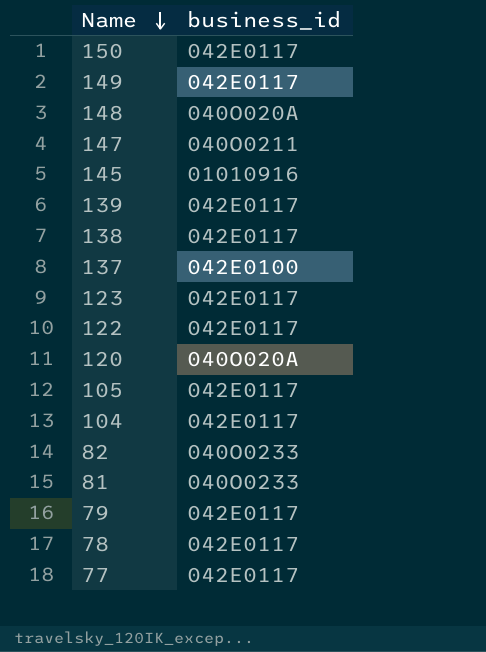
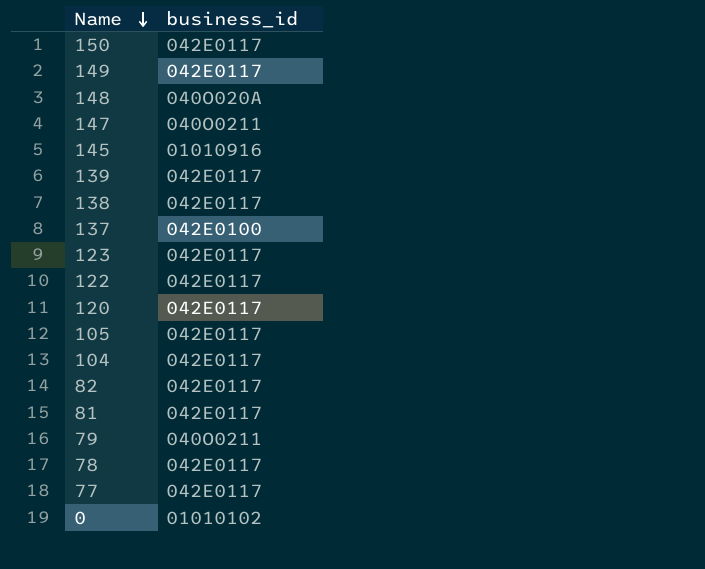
120 | business_id: 040O020A -> 042E0117
82 | business_id: 040O0233 -> 042E0117
81 | business_id: 040O0233 -> 042E0117
79 | business_id: 042E0117 -> 040O0211
row 0: none -> 01010102

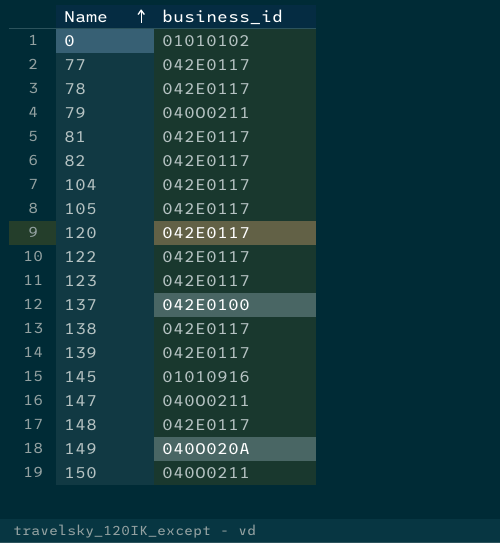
row order: Name descending -> Name ascending
148 | business_id: 040O020A -> 042E0117
149 | business_id: 042E0117 -> 040O020A
150 | business_id: 042E0117 -> 040O0211

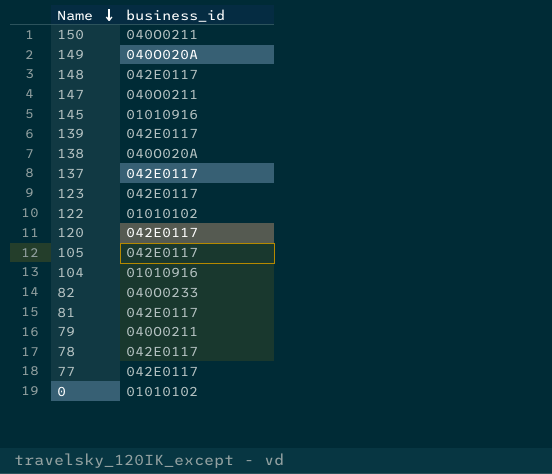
row order: Name ascending -> Name descending
138 | business_id: 042E0117 -> 040O020A
137 | business_id: 042E0100 -> 042E0117
122 | business_id: 042E0117 -> 01010102
104 | business_id: 042E0117 -> 01010916
82 | business_id: 042E0117 -> 040O0233

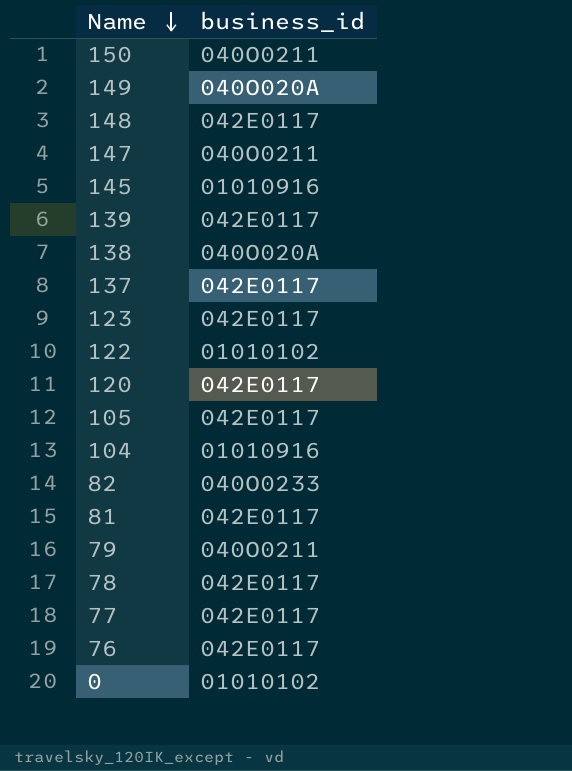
row 76: none -> 042E0117

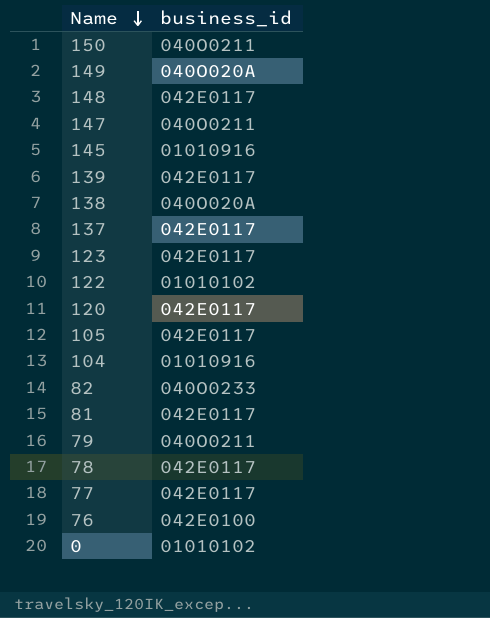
76 | business_id: 042E0117 -> 042E0100

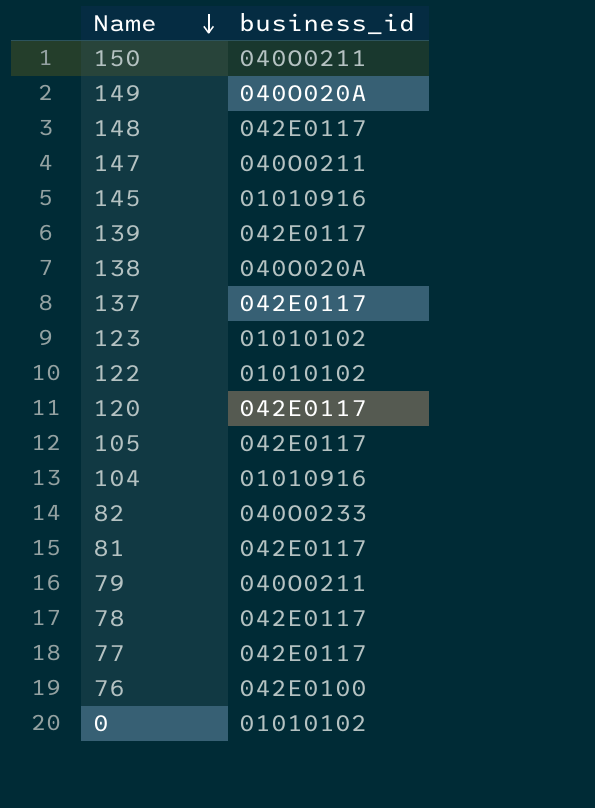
123 | business_id: 042E0117 -> 01010102

